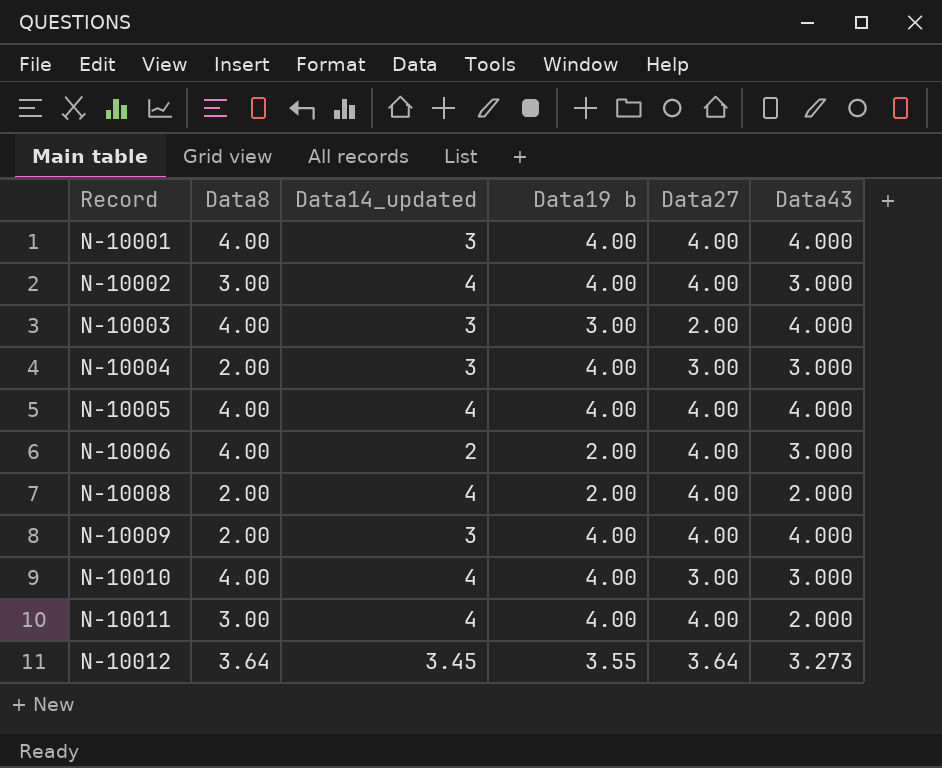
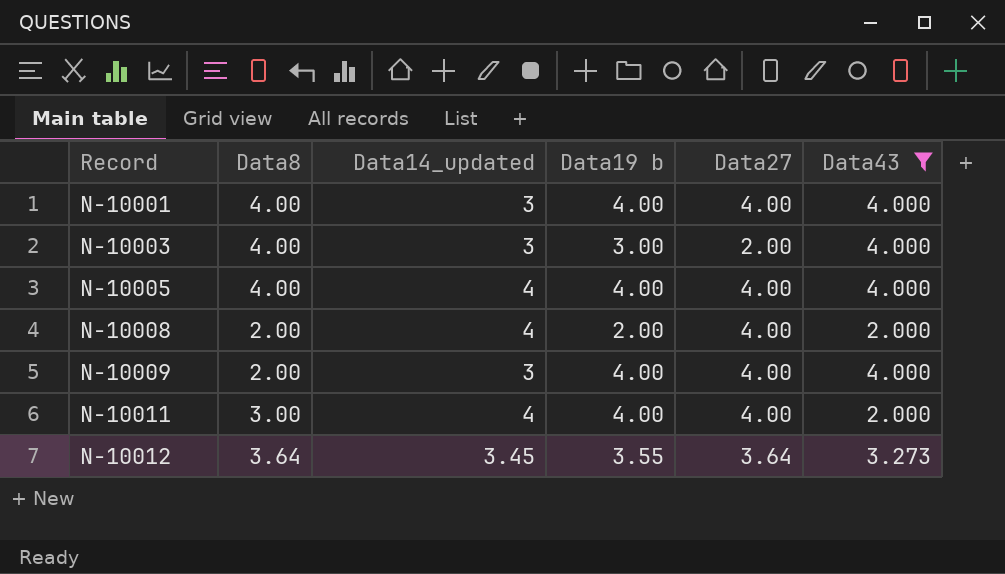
filter: none -> Data43 != 3.000

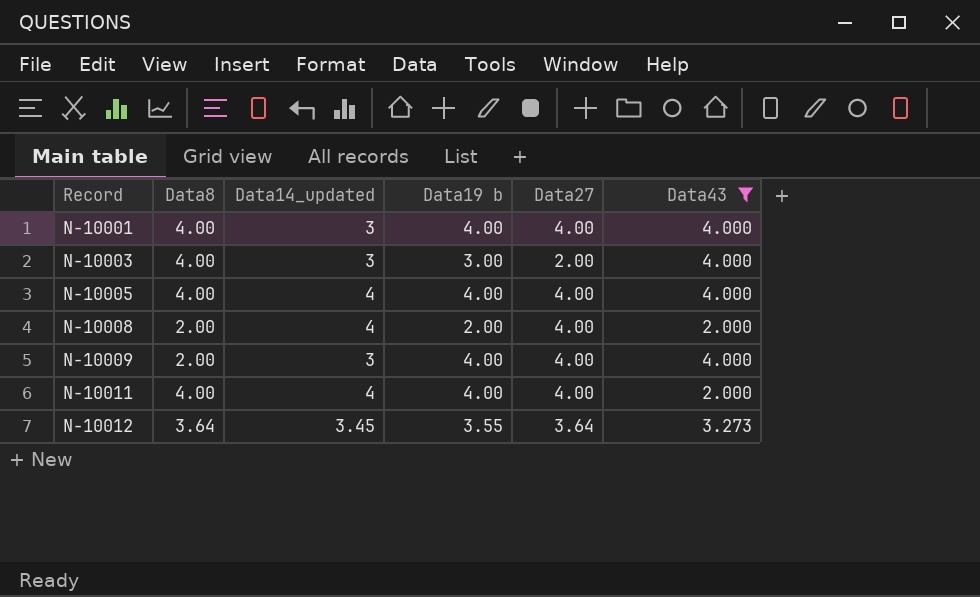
N-10011 | Data8: 3.00 -> 4.00

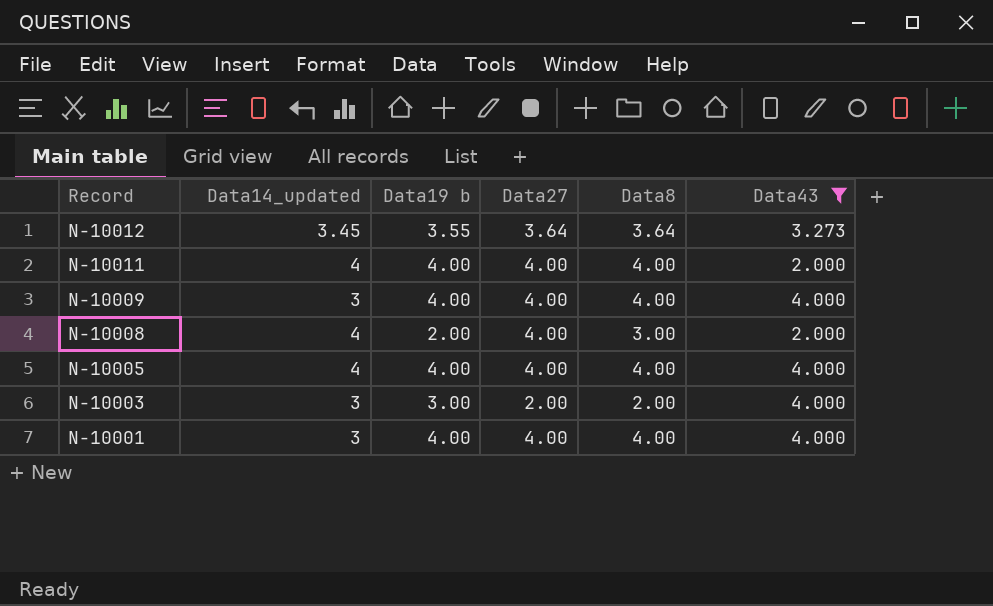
row order: Record ascending -> Record descending
column Data8 | position: 2 -> 5
N-10009 | Data8: 2.00 -> 4.00
N-10008 | Data8: 2.00 -> 3.00
N-10003 | Data8: 4.00 -> 2.00

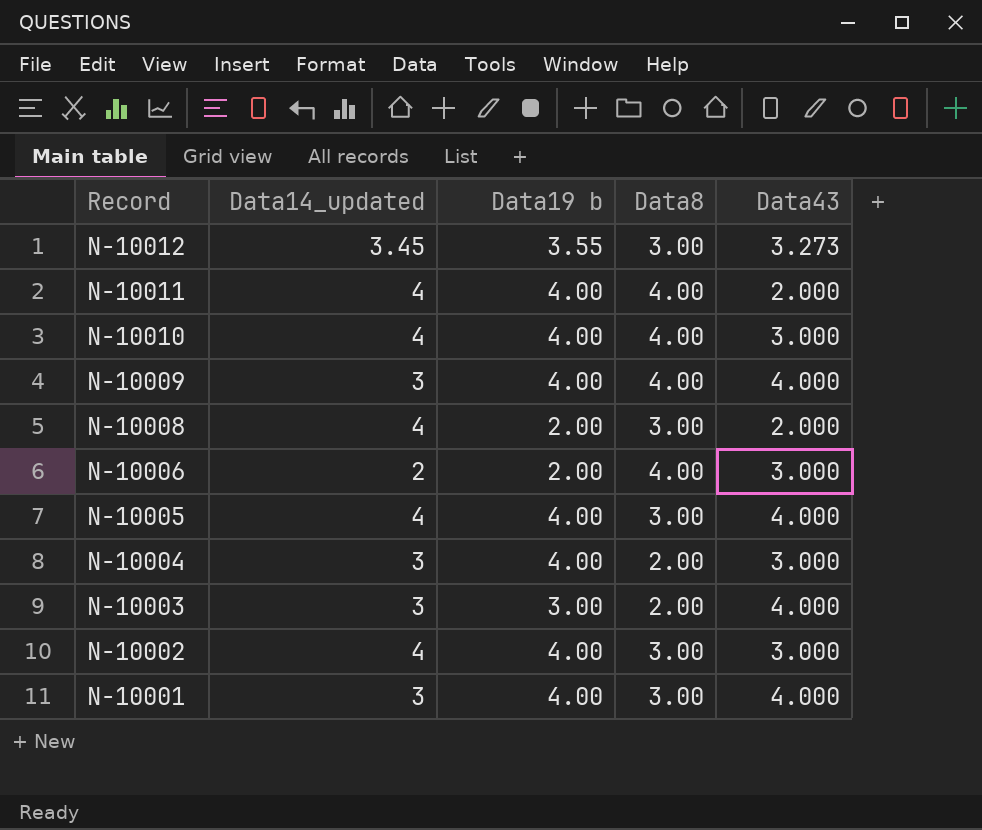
filter: Data43 != 3.000 -> none
column Data27 | position: 4 -> none
N-10012 | Data8: 3.64 -> 3.00
N-10005 | Data8: 4.00 -> 3.00
N-10001 | Data8: 4.00 -> 3.00

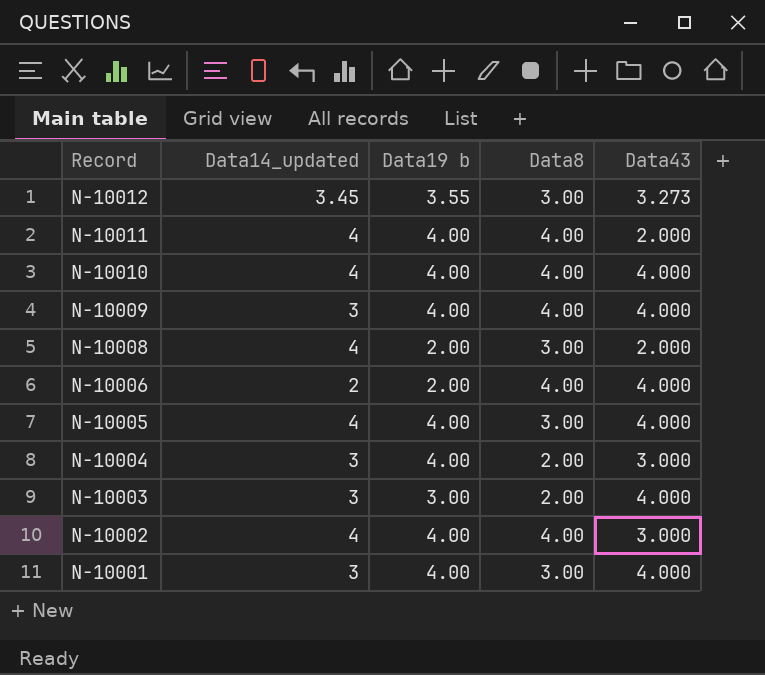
N-10010 | Data43: 3.000 -> 4.000
N-10006 | Data43: 3.000 -> 4.000
N-10002 | Data8: 3.00 -> 4.00

